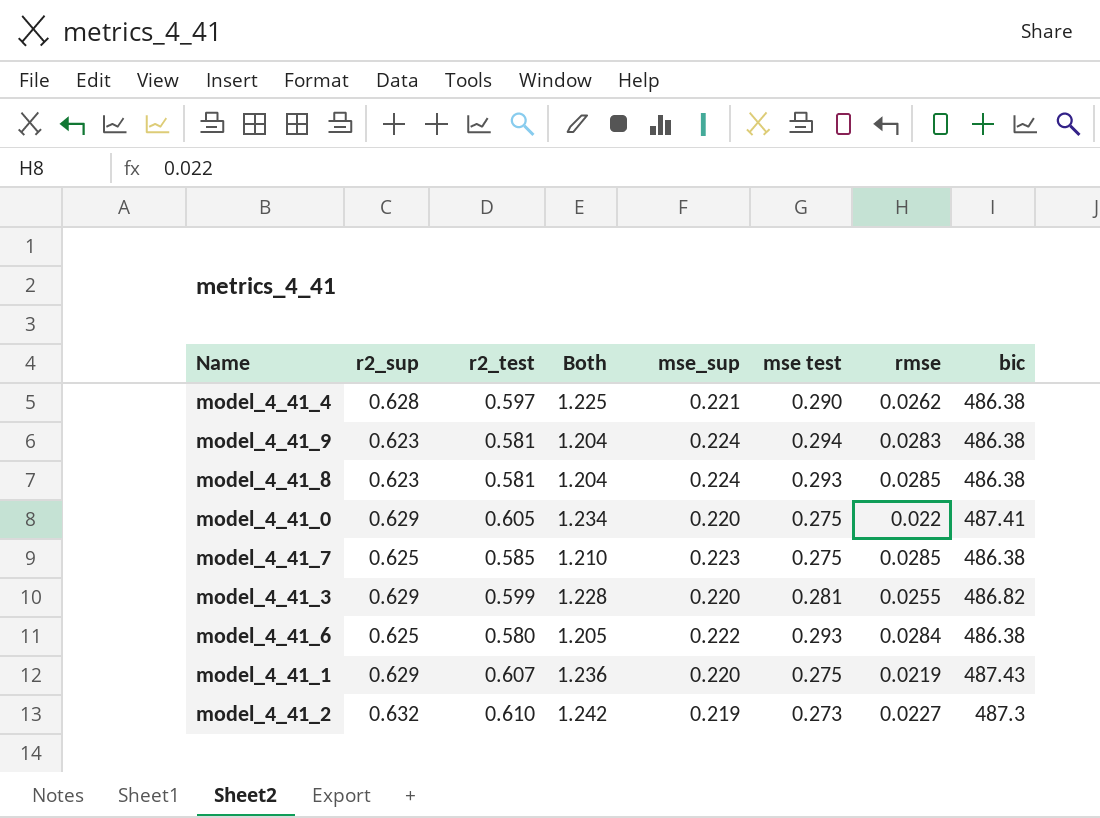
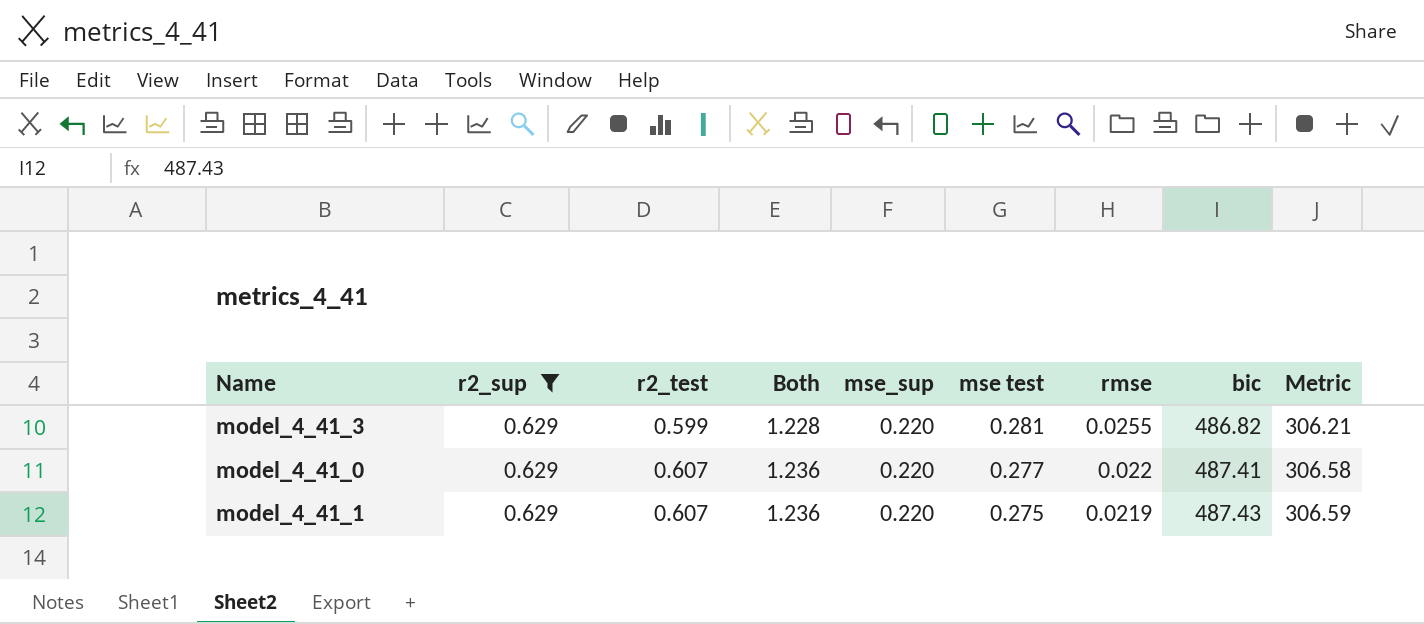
filter: none -> r2_sup = 0.629
row order: none -> r2_test ascending
column Metric | formula: none -> [r2_sup] * [bic]
model_4_41_0 | r2_test: 0.605 -> 0.607
model_4_41_0 | Both: 1.234 -> 1.236
model_4_41_0 | mse test: 0.275 -> 0.277

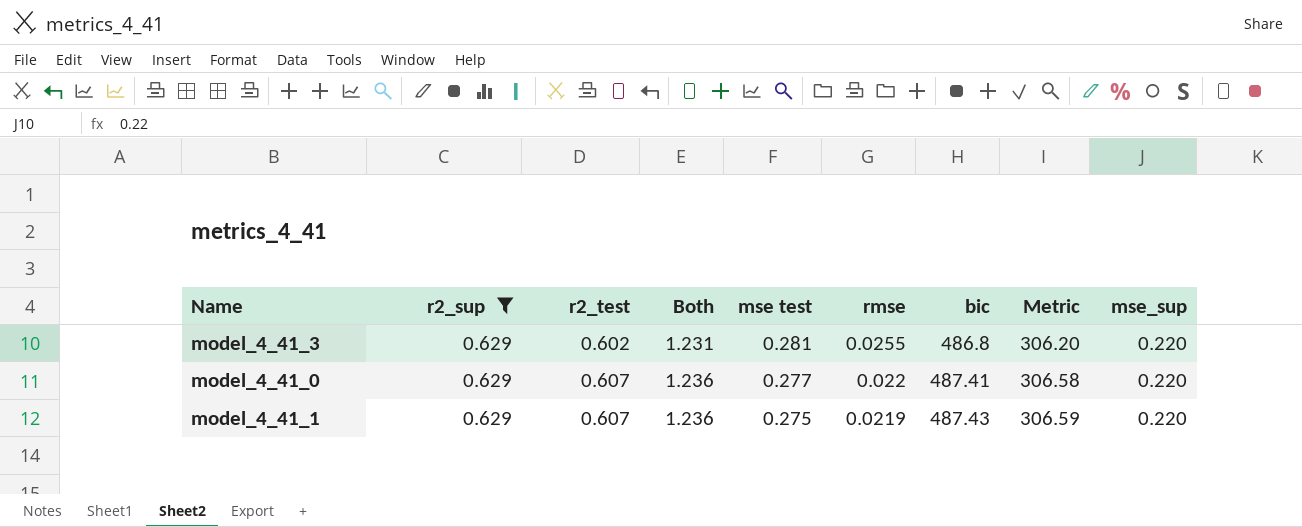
column mse_sup | position: 5 -> 9
model_4_41_3 | r2_test: 0.599 -> 0.602
model_4_41_3 | Both: 1.228 -> 1.231
model_4_41_3 | bic: 486.82 -> 486.8
model_4_41_3 | Metric: 306.21 -> 306.20

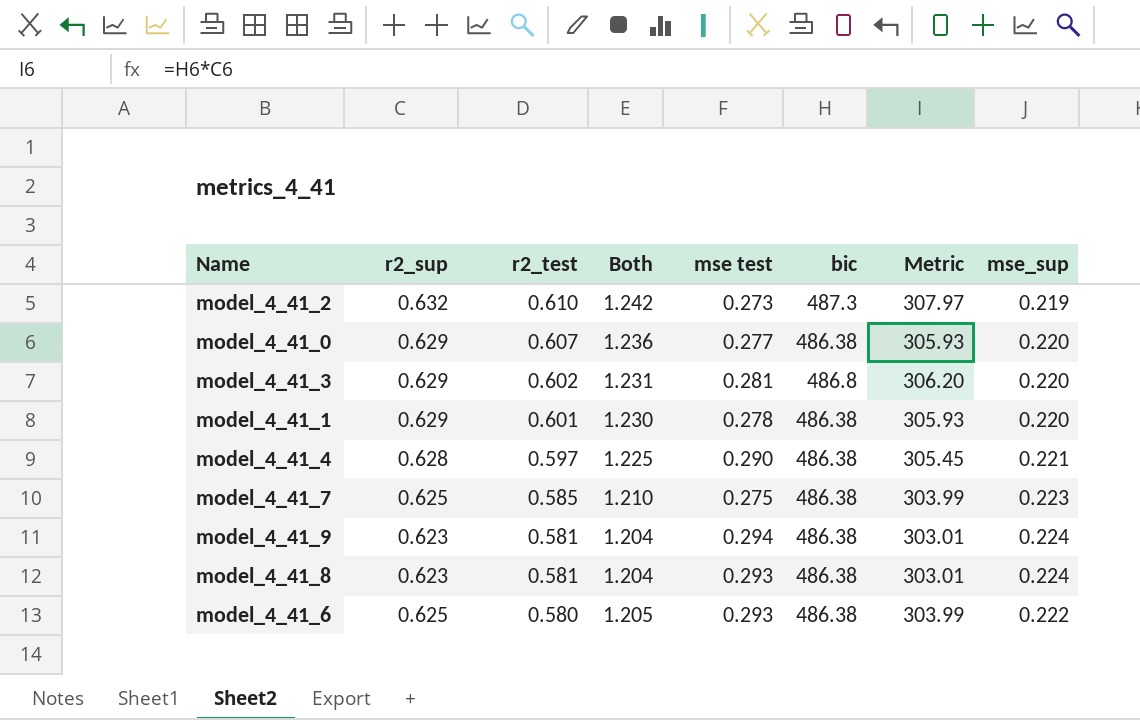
filter: r2_sup = 0.629 -> none
row order: r2_test ascending -> r2_test descending
column rmse | position: 6 -> none
model_4_41_0 | bic: 487.41 -> 486.38
model_4_41_0 | Metric: 306.58 -> 305.93
model_4_41_1 | r2_test: 0.607 -> 0.601
model_4_41_1 | Both: 1.236 -> 1.230
model_4_41_1 | mse test: 0.275 -> 0.278
model_4_41_1 | bic: 487.43 -> 486.38
model_4_41_1 | Metric: 306.59 -> 305.93

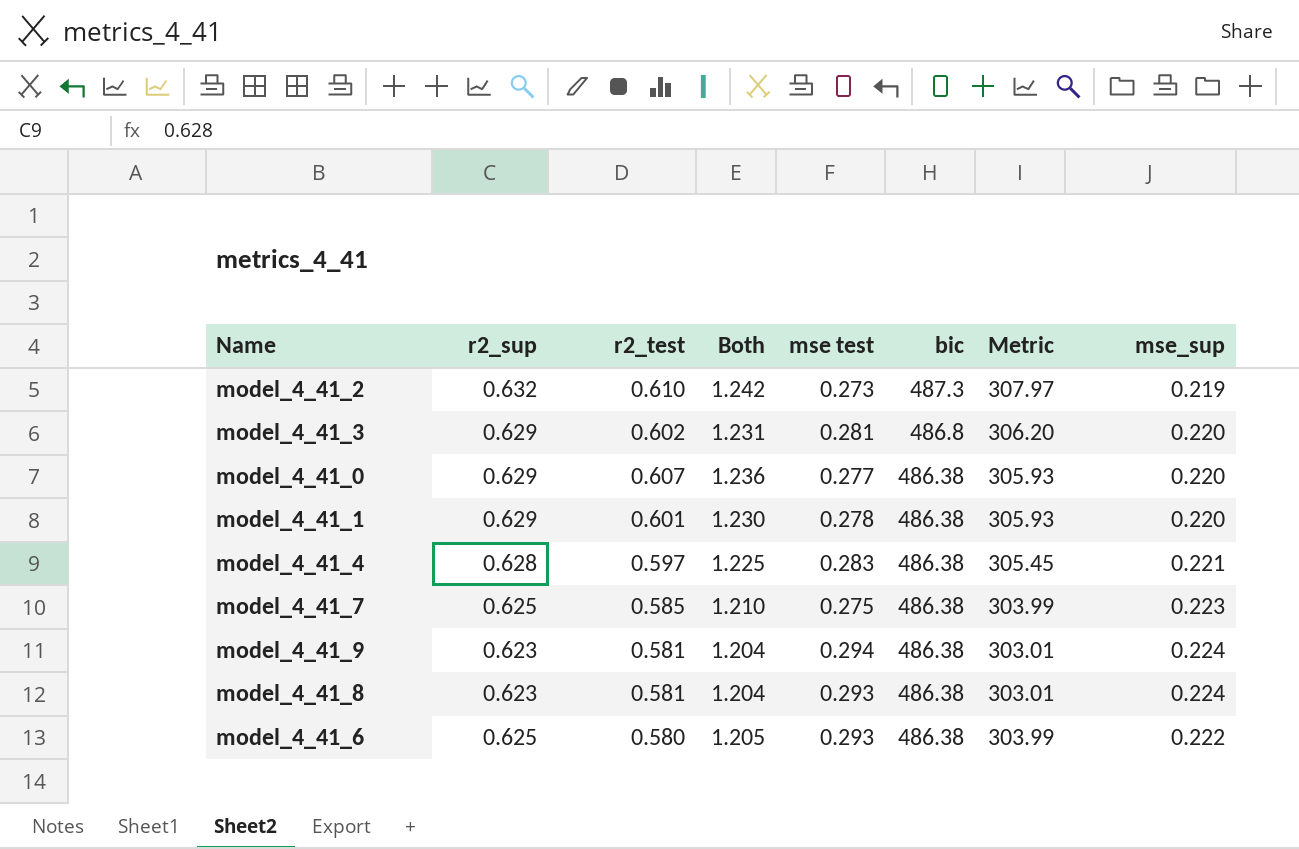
row order: r2_test descending -> bic descending
model_4_41_4 | mse test: 0.290 -> 0.283

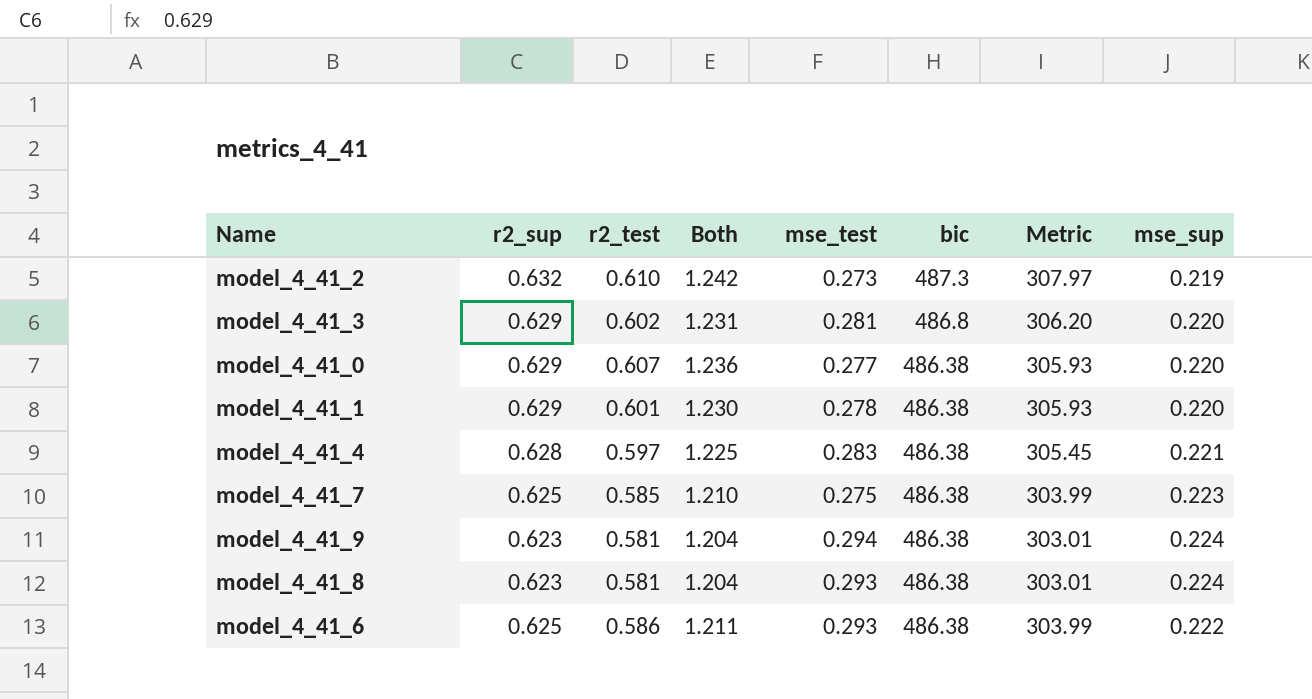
column name: mse test -> mse_test
model_4_41_6 | r2_test: 0.580 -> 0.586
model_4_41_6 | Both: 1.205 -> 1.211

